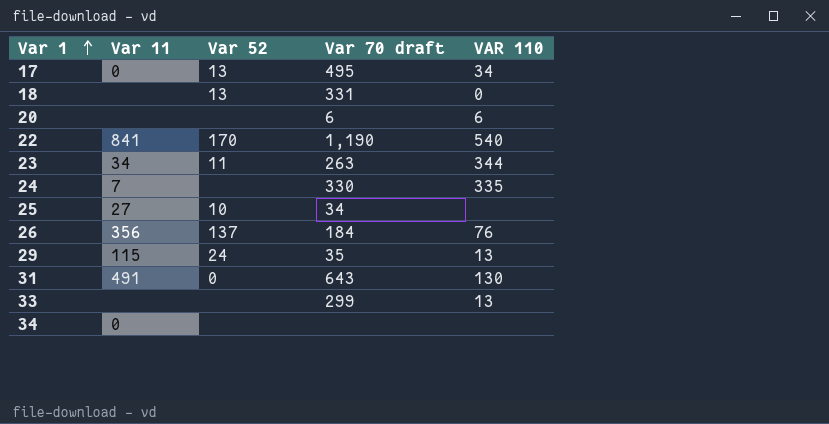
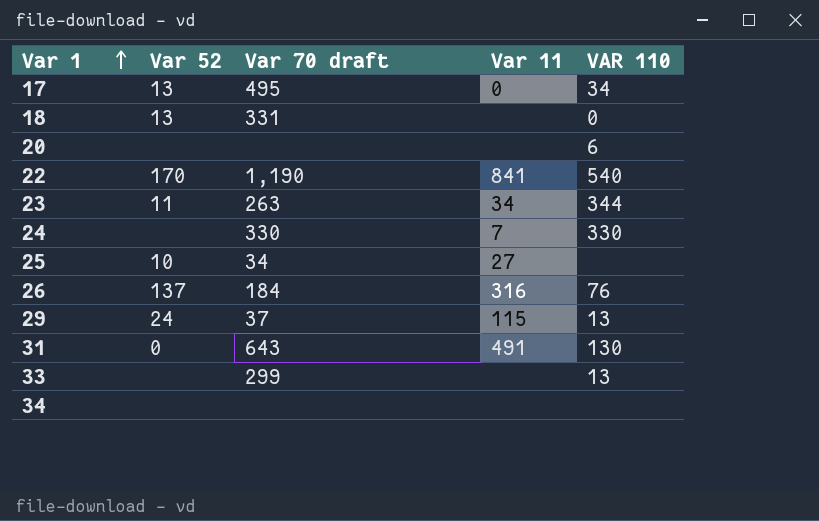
column Var 11 | position: 2 -> 4
20 | Var 70 draft: 6 -> none
24 | VAR 110: 335 -> 330
26 | Var 11: 356 -> 316
29 | Var 70 draft: 35 -> 37
34 | Var 11: 0 -> none

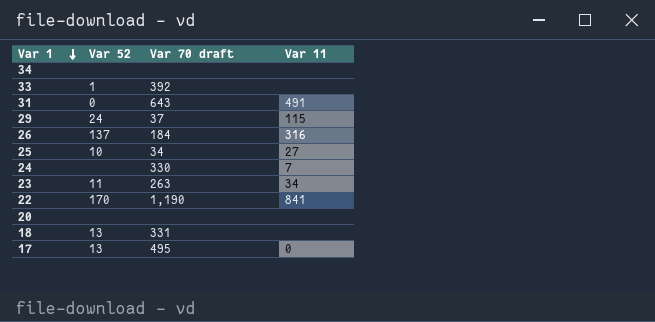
row order: Var 1 ascending -> Var 1 descending
column VAR 110 | position: 5 -> none
33 | Var 52: none -> 1
33 | Var 70 draft: 299 -> 392

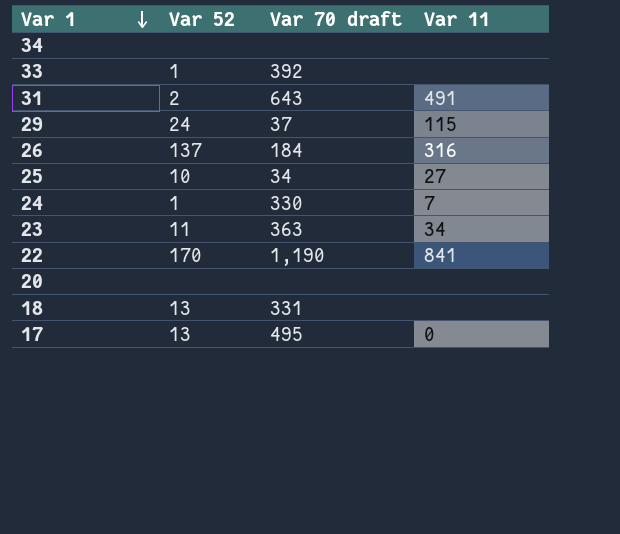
31 | Var 52: 0 -> 2
24 | Var 52: none -> 1
23 | Var 70 draft: 263 -> 363

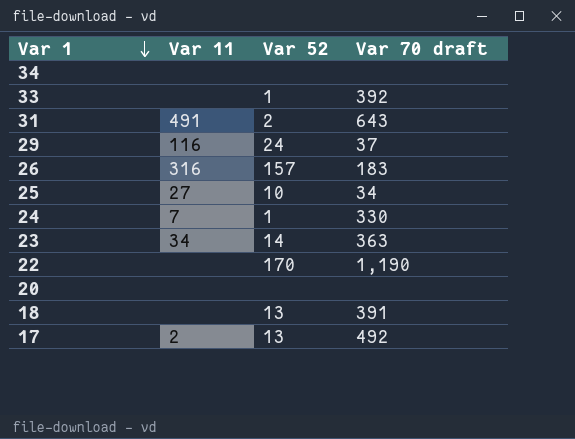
column Var 11 | position: 4 -> 2
29 | Var 11: 115 -> 116
26 | Var 52: 137 -> 157
26 | Var 70 draft: 184 -> 183
23 | Var 52: 11 -> 14
22 | Var 11: 841 -> none
18 | Var 70 draft: 331 -> 391
17 | Var 11: 0 -> 2
17 | Var 70 draft: 495 -> 492

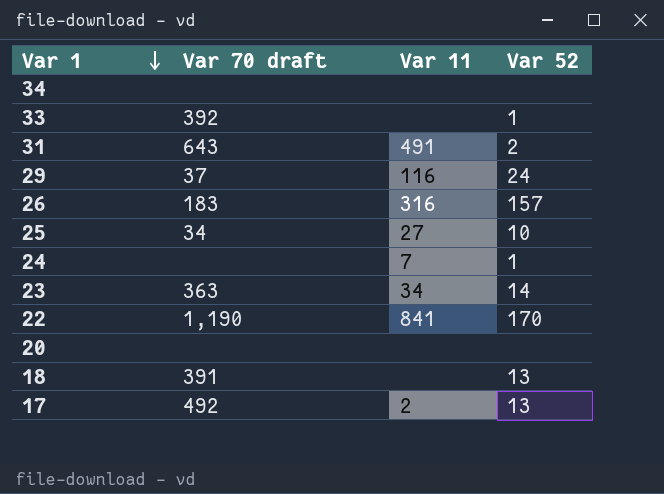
column Var 70 draft | position: 4 -> 2
24 | Var 70 draft: 330 -> none
22 | Var 11: none -> 841

